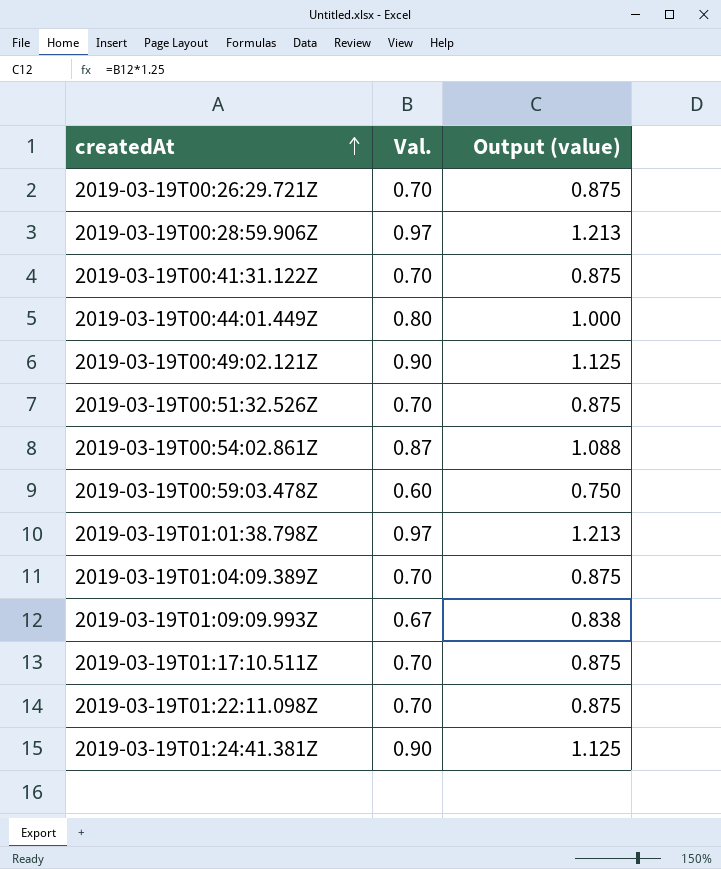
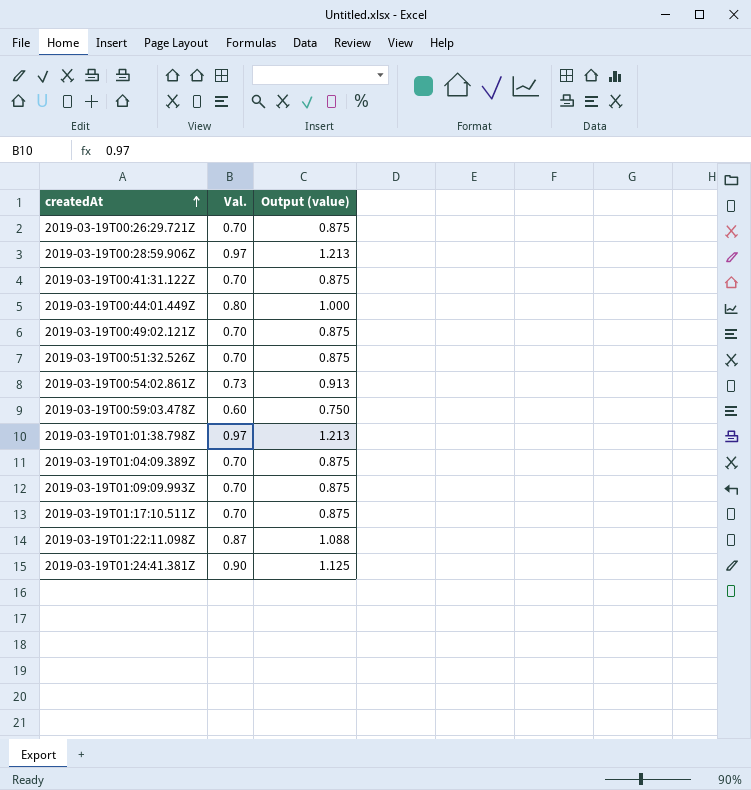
2019-03-19T00:49:02.121Z | Val.: 0.90 -> 0.70
2019-03-19T00:49:02.121Z | Output (value): 1.125 -> 0.875
2019-03-19T00:54:02.861Z | Val.: 0.87 -> 0.73
2019-03-19T00:54:02.861Z | Output (value): 1.088 -> 0.913
2019-03-19T01:09:09.993Z | Val.: 0.67 -> 0.70
2019-03-19T01:09:09.993Z | Output (value): 0.838 -> 0.875
2019-03-19T01:22:11.098Z | Val.: 0.70 -> 0.87
2019-03-19T01:22:11.098Z | Output (value): 0.875 -> 1.088

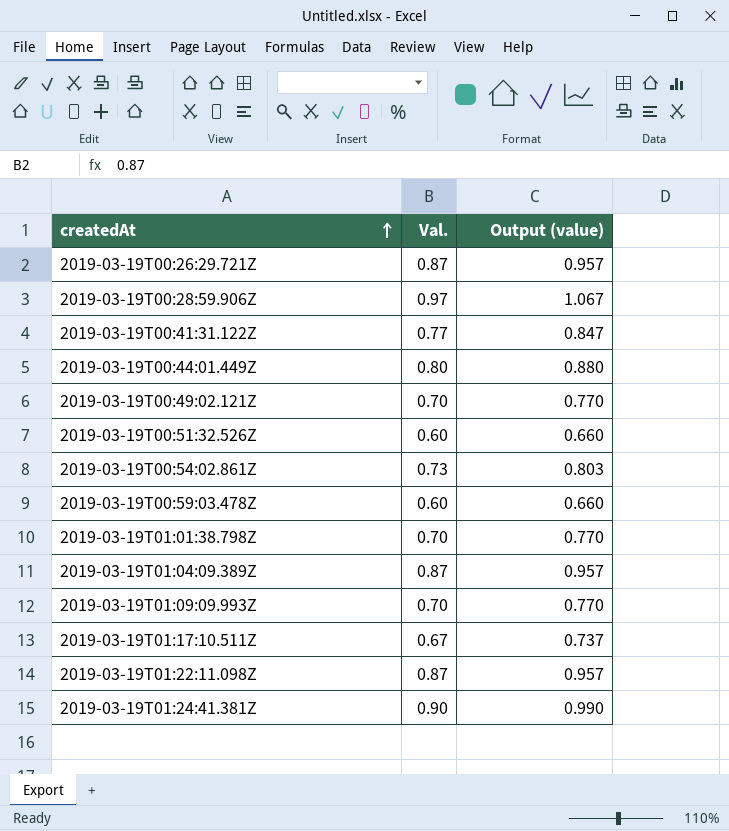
column Output (value) | formula: [Val.] * 1.25 -> [Val.] * 1.1
2019-03-19T00:26:29.721Z | Val.: 0.70 -> 0.87
2019-03-19T00:41:31.122Z | Val.: 0.70 -> 0.77
2019-03-19T00:51:32.526Z | Val.: 0.70 -> 0.60
2019-03-19T01:01:38.798Z | Val.: 0.97 -> 0.70
2019-03-19T01:04:09.389Z | Val.: 0.70 -> 0.87
2019-03-19T01:17:10.511Z | Val.: 0.70 -> 0.67

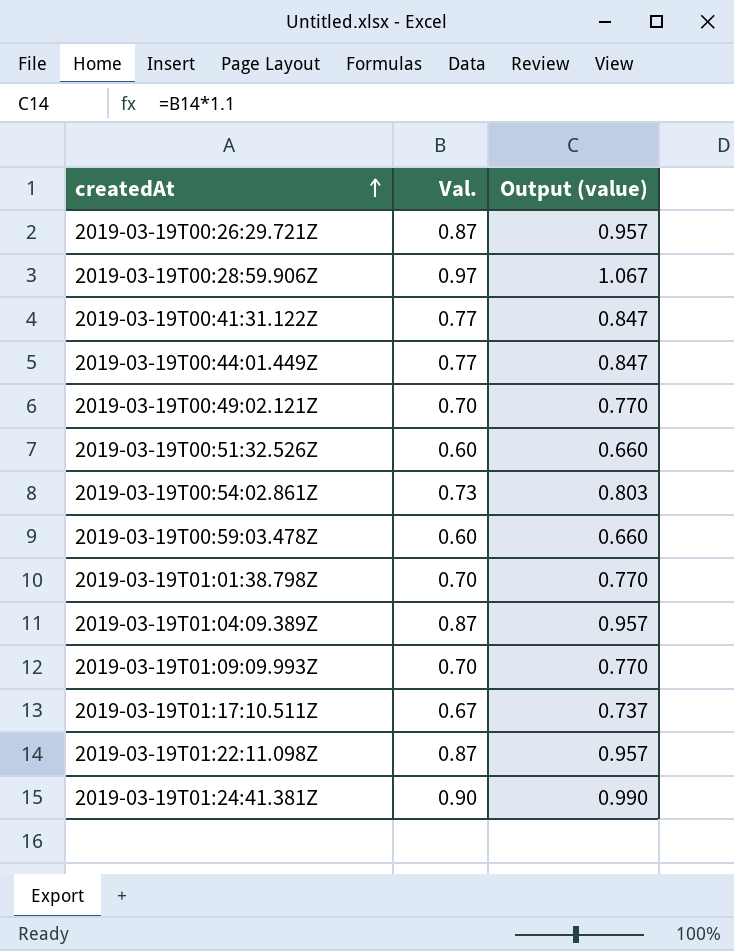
2019-03-19T00:44:01.449Z | Val.: 0.80 -> 0.77
2019-03-19T00:44:01.449Z | Output (value): 0.880 -> 0.847

